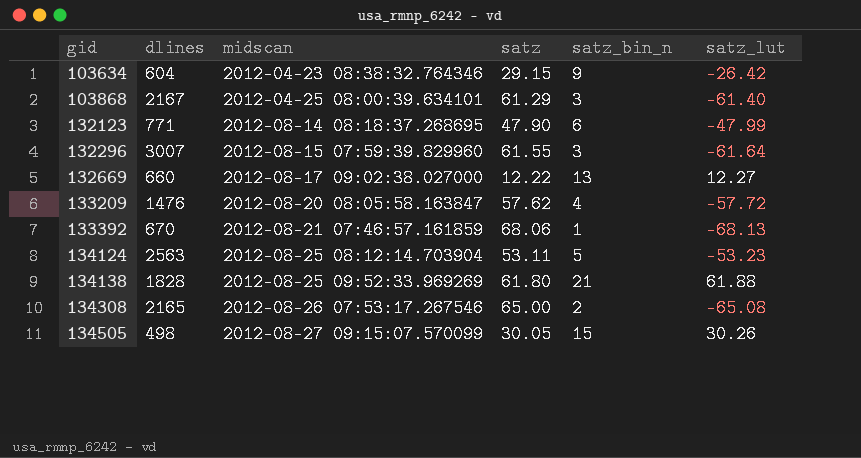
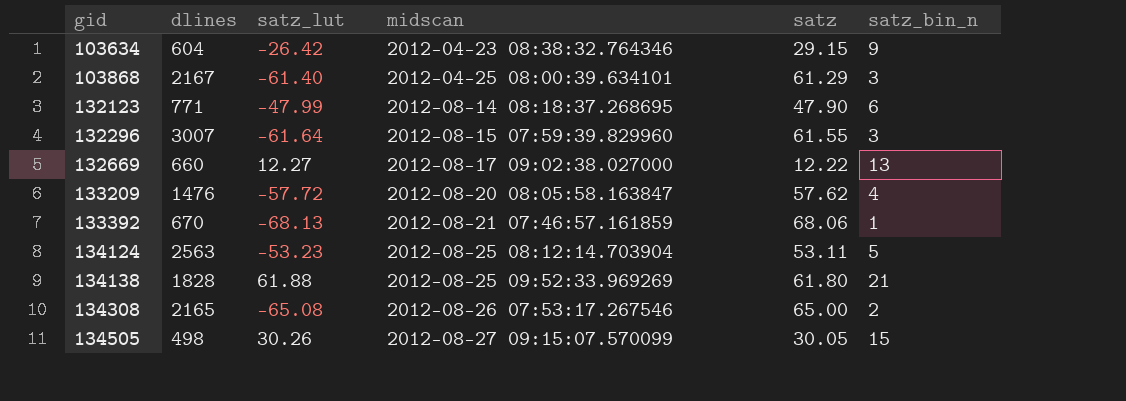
column satz_lut | position: 6 -> 3

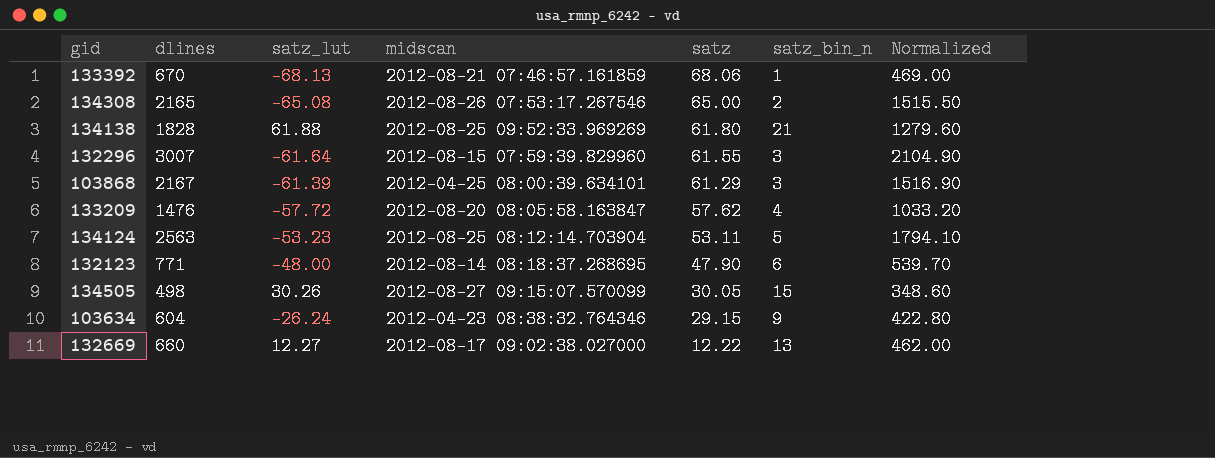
row order: gid ascending -> satz descending
column Normalized | formula: none -> [dlines] * 0.7
103868 | satz_lut: -61.40 -> -61.39
132123 | satz_lut: -47.99 -> -48.00
103634 | satz_lut: -26.42 -> -26.24

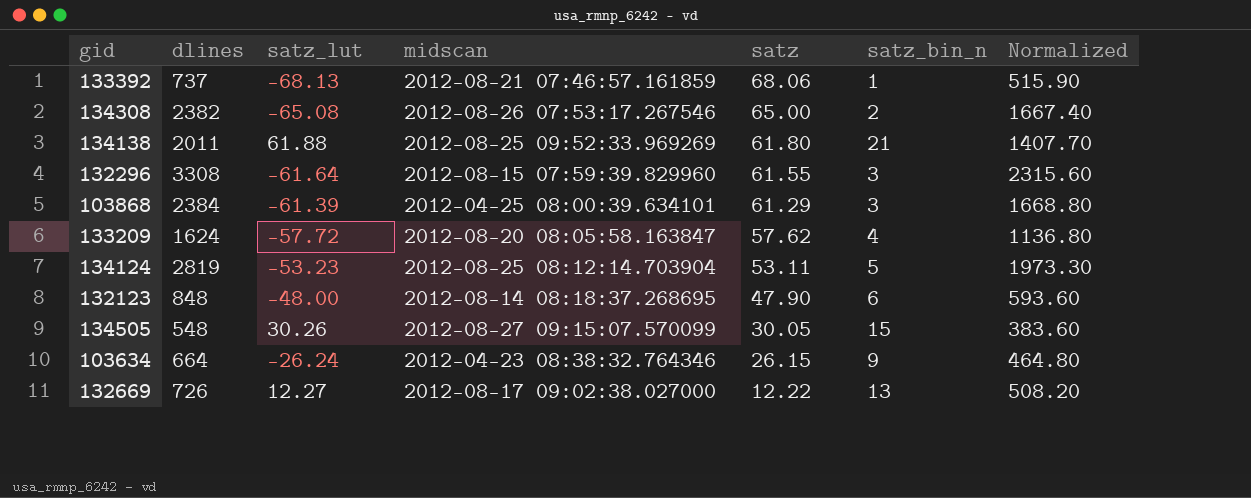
133392 | dlines: 670 -> 737
133392 | Normalized: 469.00 -> 515.90
134308 | dlines: 2165 -> 2382
134308 | Normalized: 1515.50 -> 1667.40
134138 | dlines: 1828 -> 2011
134138 | Normalized: 1279.60 -> 1407.70
132296 | dlines: 3007 -> 3308
132296 | Normalized: 2104.90 -> 2315.60
103868 | dlines: 2167 -> 2384
103868 | Normalized: 1516.90 -> 1668.80
133209 | dlines: 1476 -> 1624
133209 | Normalized: 1033.20 -> 1136.80
134124 | dlines: 2563 -> 2819
134124 | Normalized: 1794.10 -> 1973.30
132123 | dlines: 771 -> 848
132123 | Normalized: 539.70 -> 593.60
134505 | dlines: 498 -> 548
134505 | Normalized: 348.60 -> 383.60
103634 | dlines: 604 -> 664
103634 | satz: 29.15 -> 26.15
103634 | Normalized: 422.80 -> 464.80
132669 | dlines: 660 -> 726
132669 | Normalized: 462.00 -> 508.20

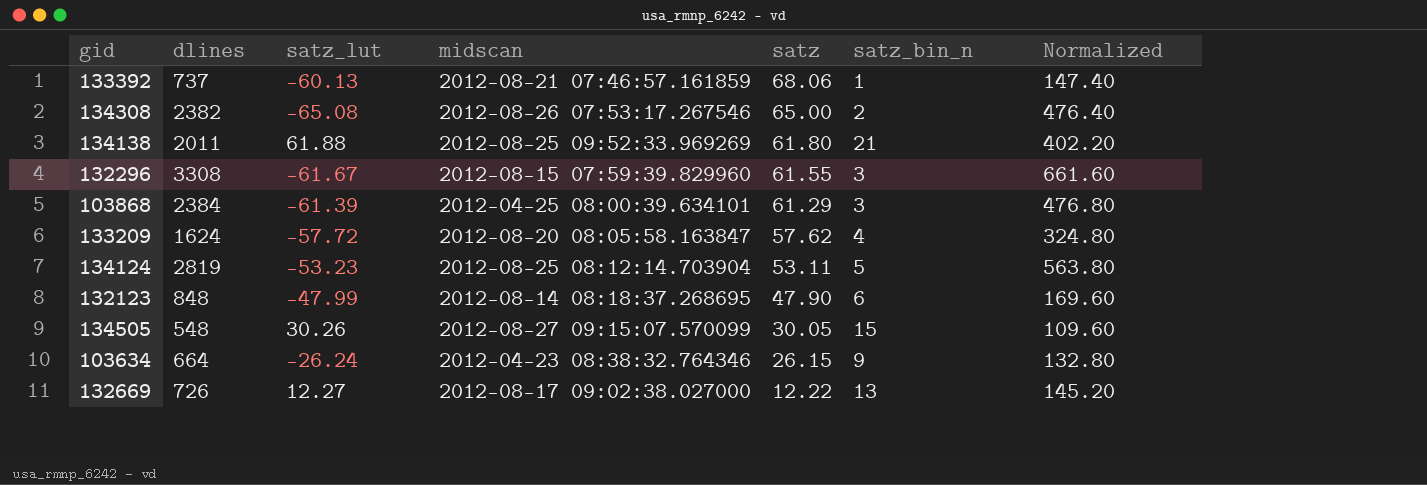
column Normalized | formula: [dlines] * 0.7 -> [dlines] * 0.2
133392 | satz_lut: -68.13 -> -60.13
132296 | satz_lut: -61.64 -> -61.67
132123 | satz_lut: -48.00 -> -47.99

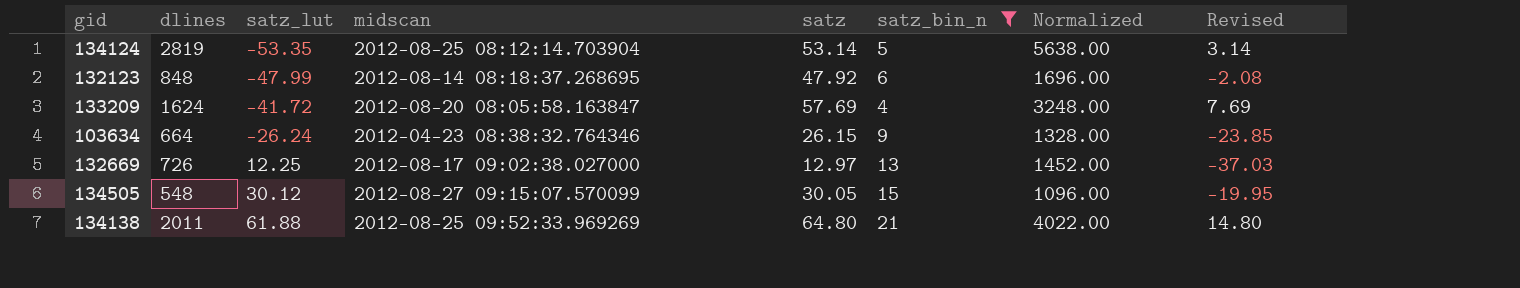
filter: none -> satz_bin_n >= 4
row order: satz descending -> satz_lut ascending
column Normalized | formula: [dlines] * 0.2 -> [dlines] * 2
column Revised | formula: none -> [satz] - 50
134124 | satz_lut: -53.23 -> -53.35
134124 | satz: 53.11 -> 53.14
132123 | satz: 47.90 -> 47.92
133209 | satz_lut: -57.72 -> -41.72
133209 | satz: 57.62 -> 57.69
132669 | satz_lut: 12.27 -> 12.25
132669 | satz: 12.22 -> 12.97
134505 | satz_lut: 30.26 -> 30.12
134138 | satz: 61.80 -> 64.80

